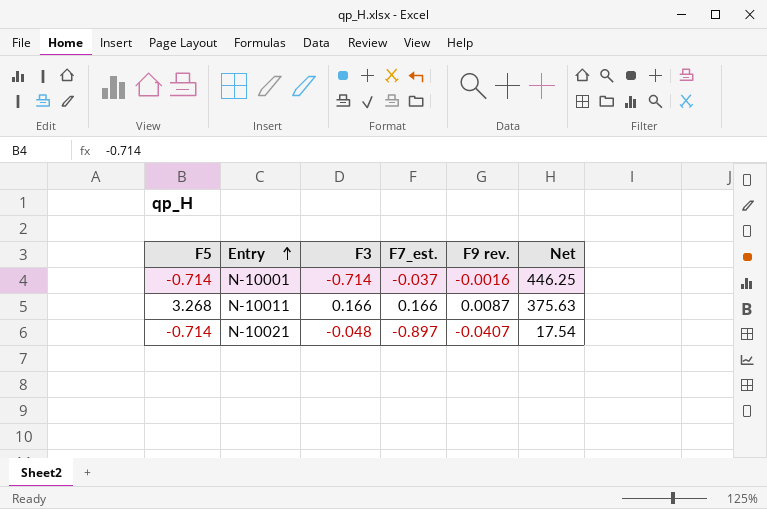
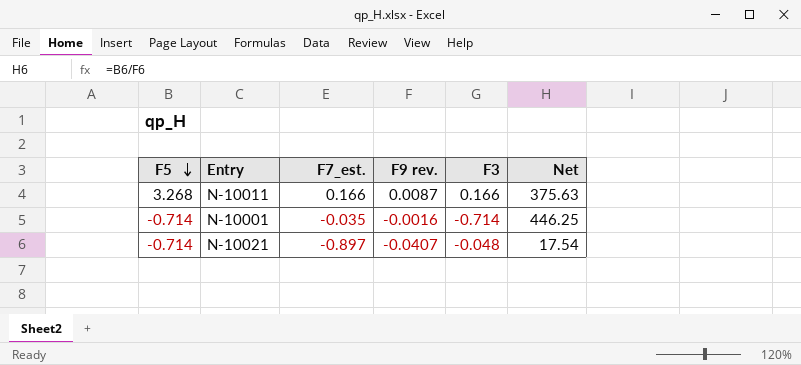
row order: Entry ascending -> F5 descending
column F3 | position: 3 -> 5
N-10001 | F7_est.: -0.037 -> -0.035

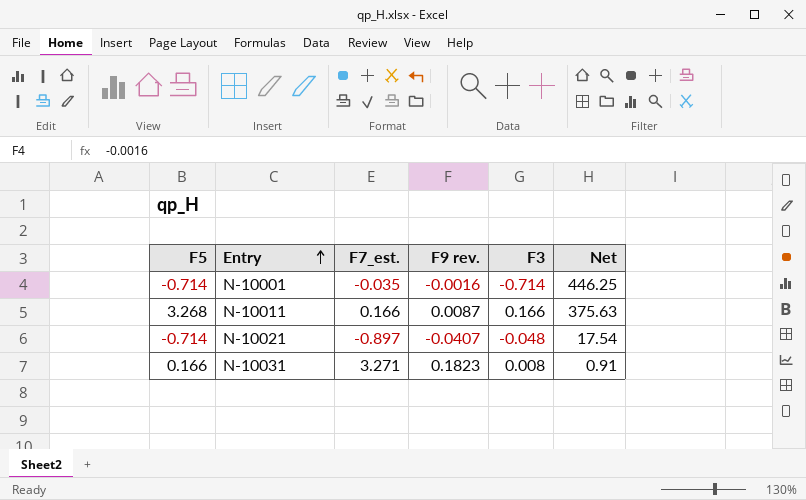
row order: F5 descending -> Entry ascending
row N-10031: none -> 0.166 | 3.271 | 0.1823 | 0.008 | 0.91

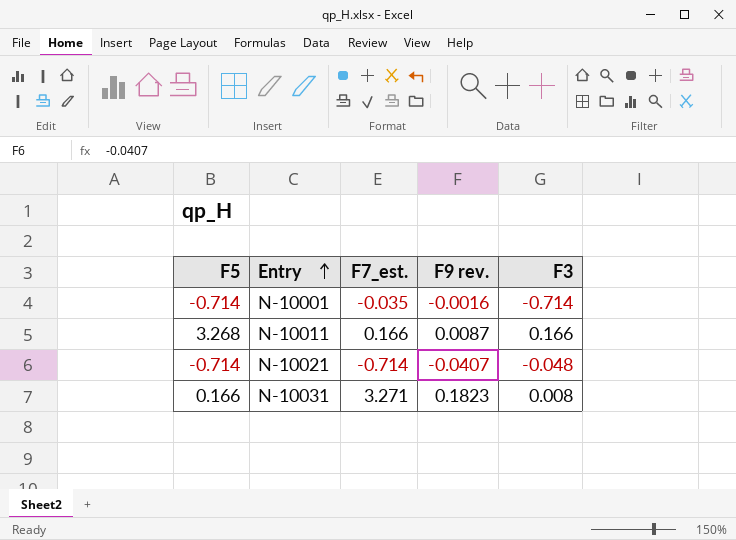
column Net | formula: [F5] / [F9 rev.] -> none
N-10021 | F7_est.: -0.897 -> -0.714

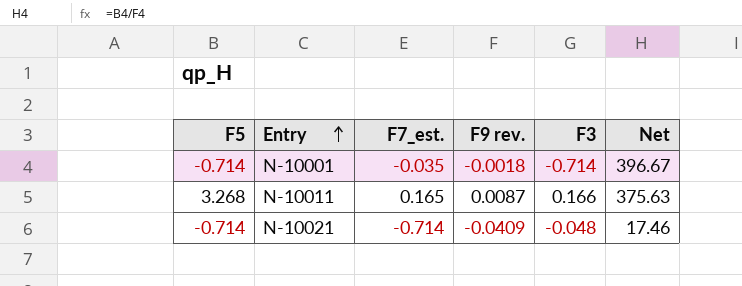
column Net | formula: none -> [F5] / [F9 rev.]
row N-10031: 0.166 | 3.271 | 0.1823 | 0.008 -> none
N-10001 | F9 rev.: -0.0016 -> -0.0018
N-10011 | F7_est.: 0.166 -> 0.165
N-10021 | F9 rev.: -0.0407 -> -0.0409

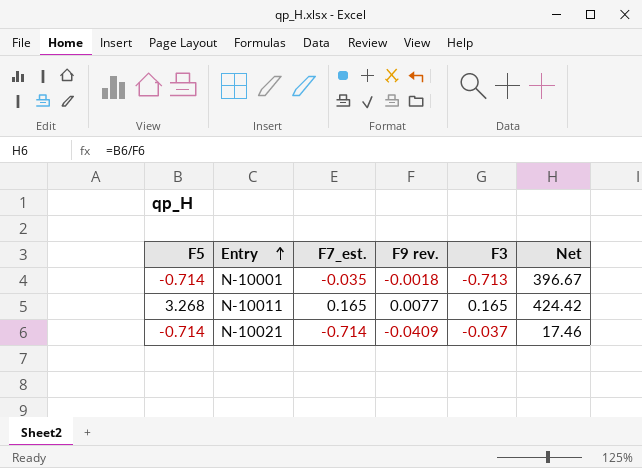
N-10001 | F3: -0.714 -> -0.713
N-10011 | F9 rev.: 0.0087 -> 0.0077
N-10011 | F3: 0.166 -> 0.165
N-10011 | Net: 375.63 -> 424.42
N-10021 | F3: -0.048 -> -0.037

